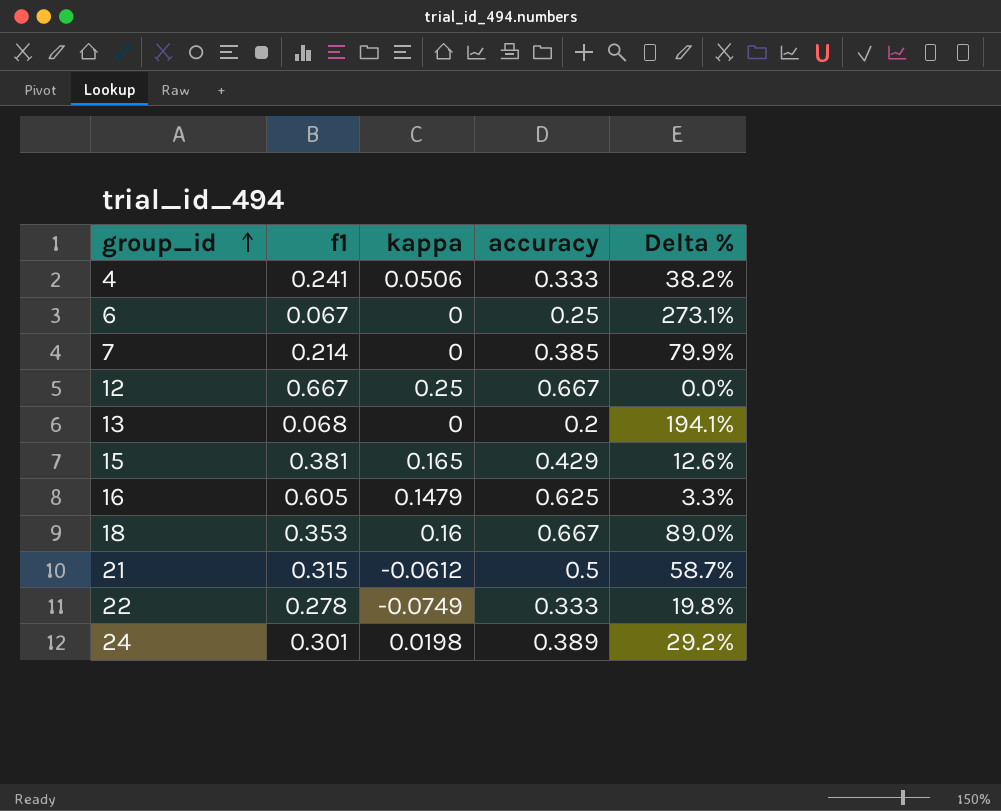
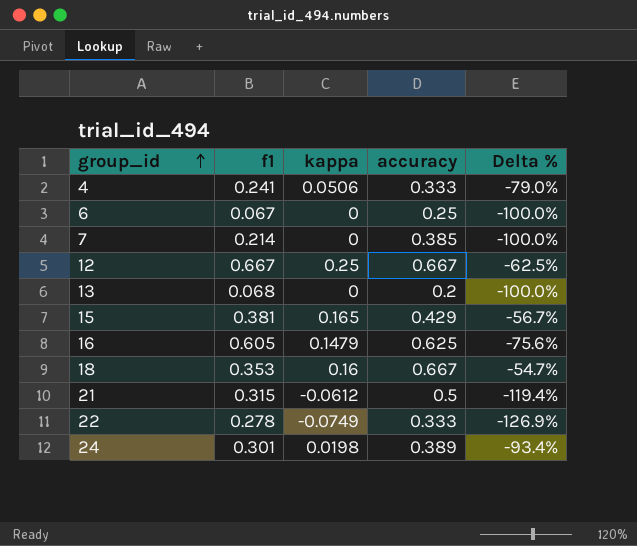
column Delta % | formula: ([accuracy] - [f1]) / [f1] -> ([kappa] - [f1]) / [f1]

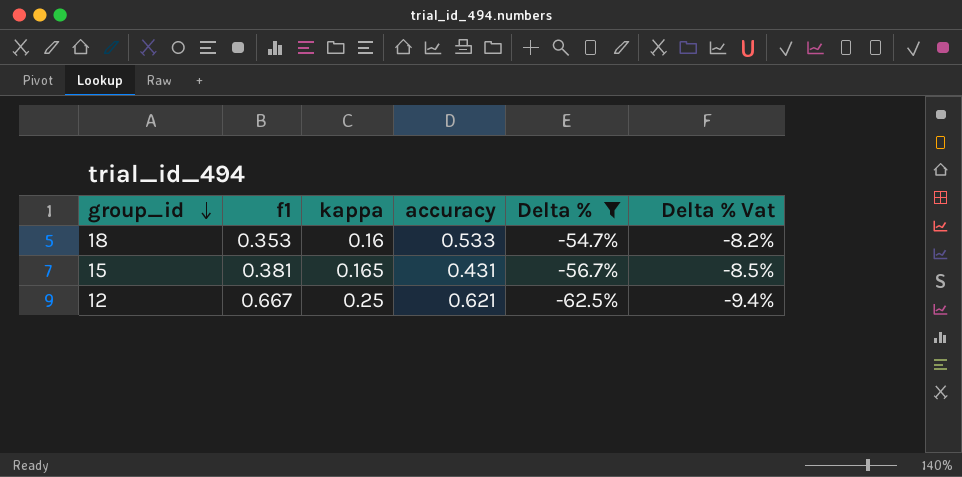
filter: none -> Delta % >= -62.5%
row order: group_id ascending -> group_id descending
column Delta % Vat | formula: none -> [Delta %] * 0.15
18 | accuracy: 0.667 -> 0.533
15 | accuracy: 0.429 -> 0.431
12 | accuracy: 0.667 -> 0.621

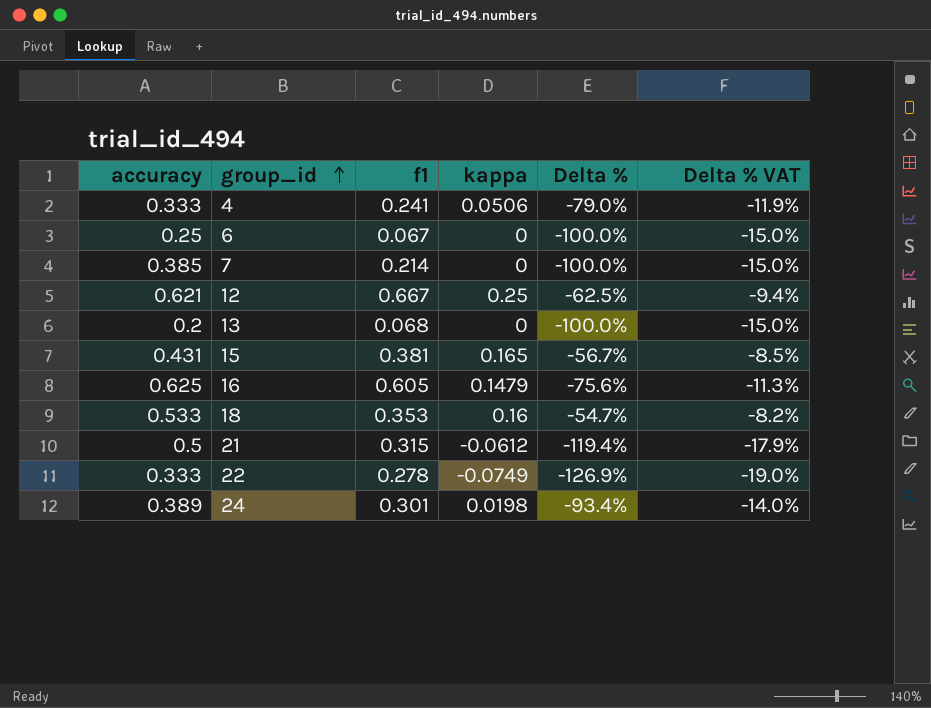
filter: Delta % >= -62.5% -> none
row order: group_id descending -> group_id ascending
column accuracy | position: 4 -> 1
column name: Delta % Vat -> Delta % VAT

